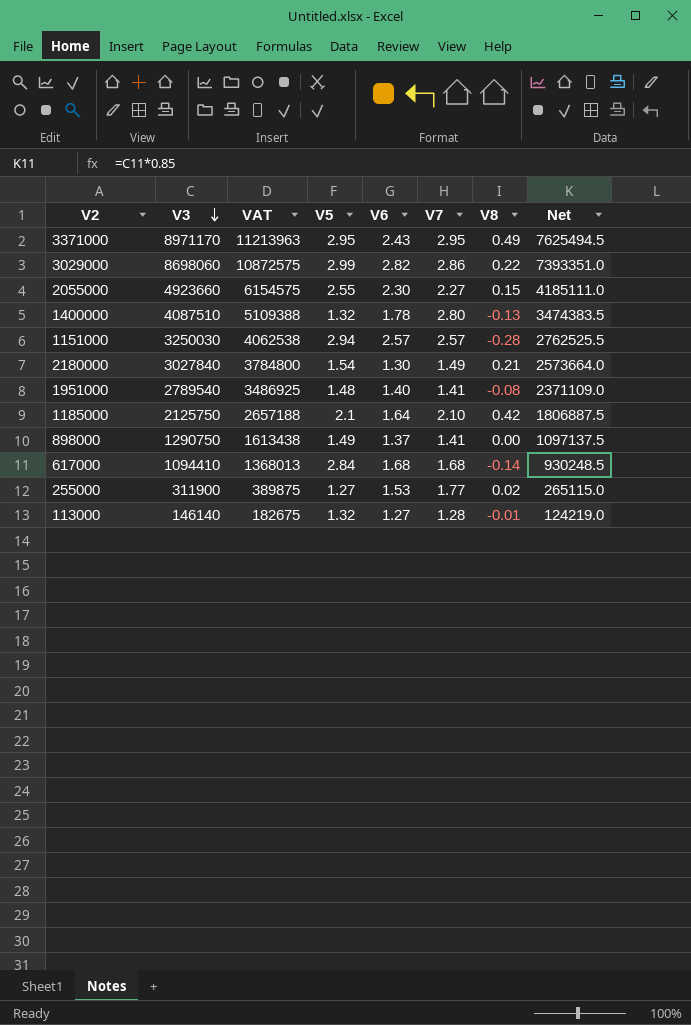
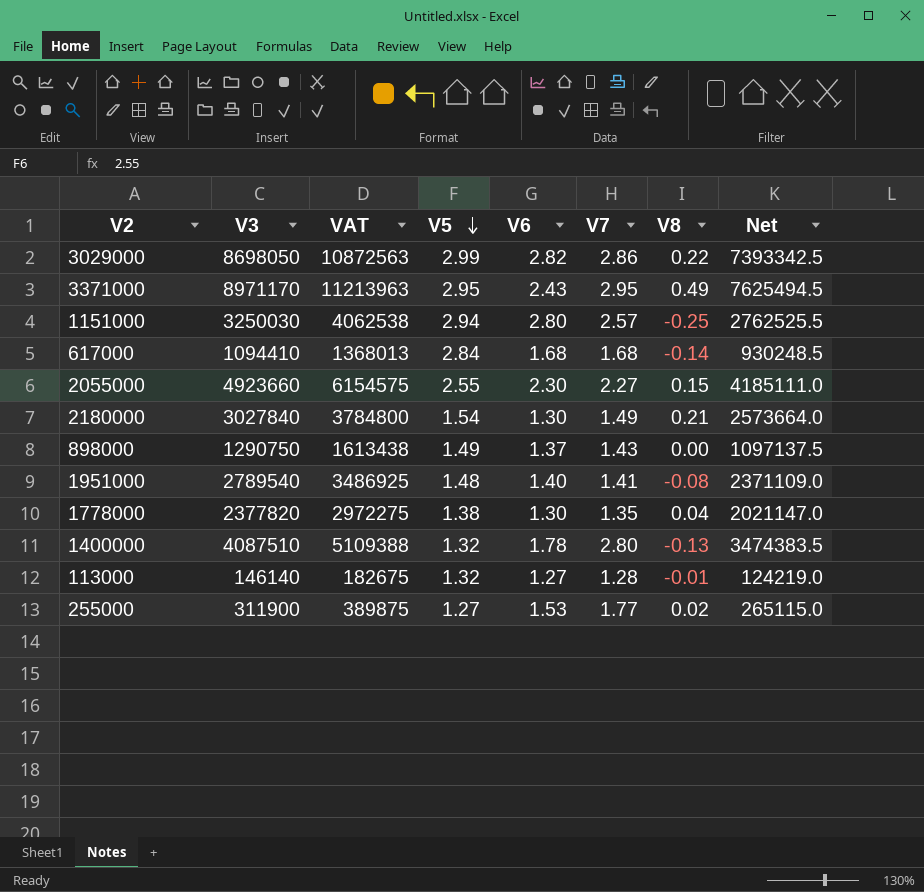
row order: V3 descending -> V5 descending
row 1185000: 2125750 | 2657188 | 2.1 | 1.64 | 2.10 | 0.42 | 1806887.5 -> none
3029000 | V3: 8698060 -> 8698050
3029000 | VAT: 10872575 -> 10872563
3029000 | Net: 7393351.0 -> 7393342.5
1151000 | V6: 2.57 -> 2.80
1151000 | V8: -0.28 -> -0.25
898000 | V7: 1.41 -> 1.43
row 1778000: none -> 2377820 | 2972275 | 1.38 | 1.30 | 1.35 | 0.04 | 2021147.0

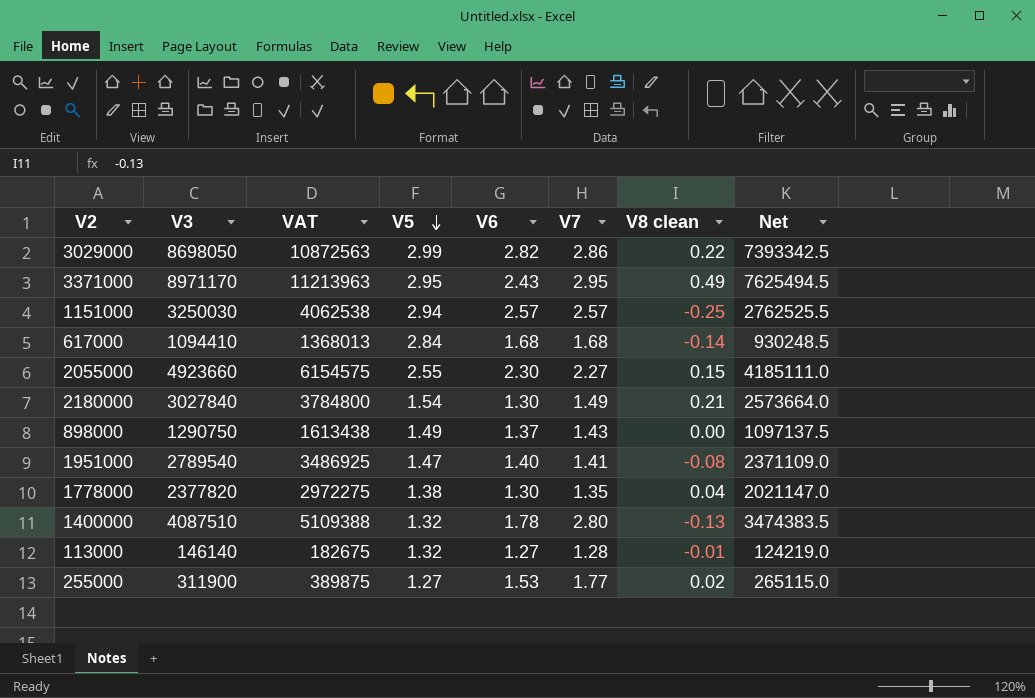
column name: V8 -> V8 clean
1151000 | V6: 2.80 -> 2.57
1951000 | V5: 1.48 -> 1.47

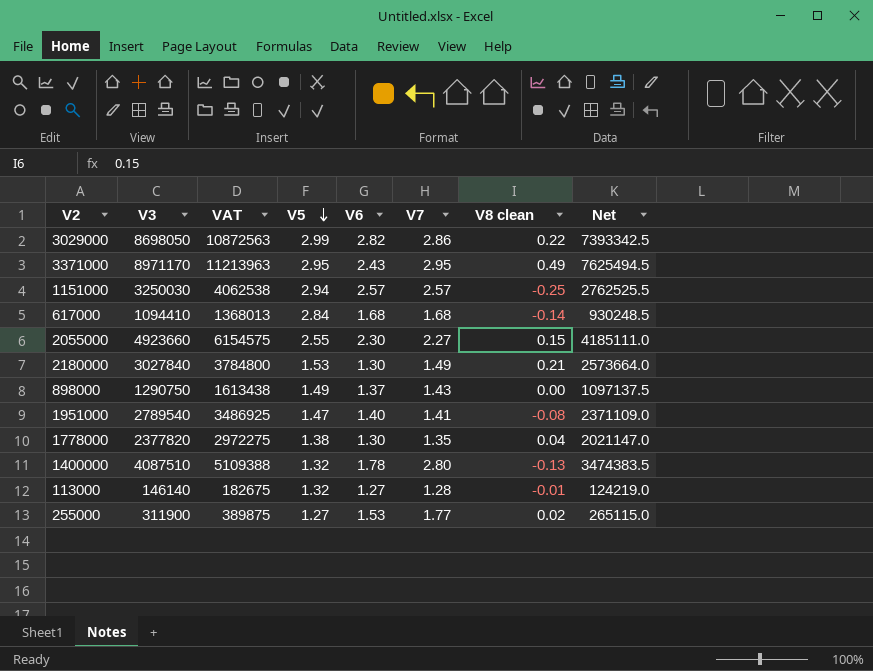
2180000 | V5: 1.54 -> 1.53

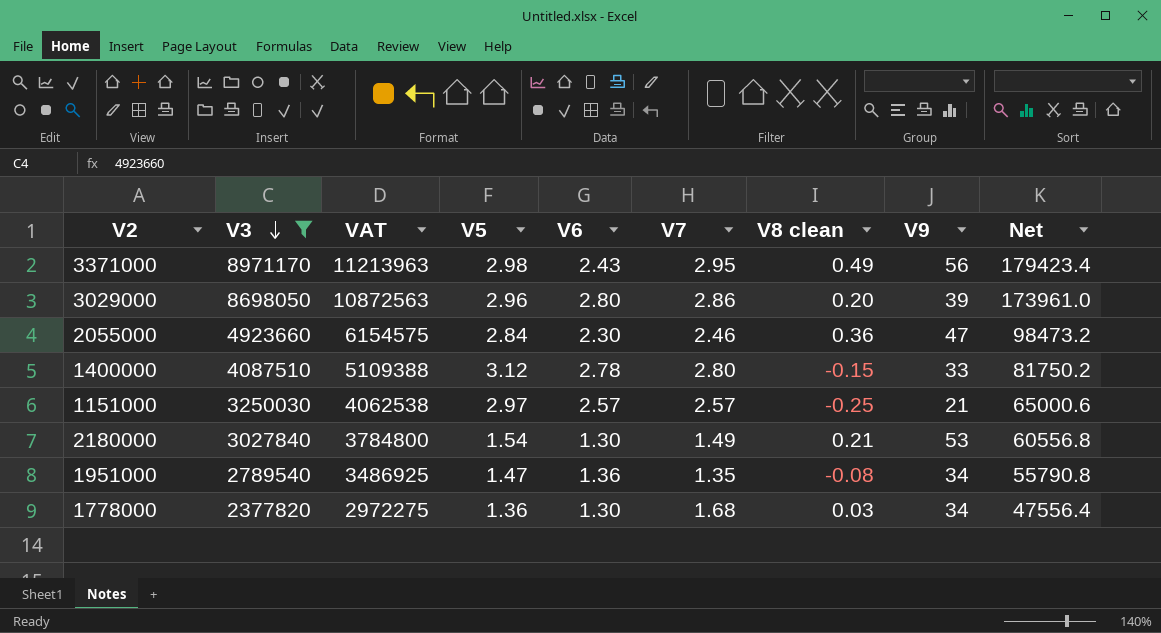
filter: none -> V3 >= 2377820
row order: V5 descending -> V3 descending
column V9 | position: none -> 8
column Net | formula: [V3] * 0.85 -> [V3] * 0.02
3371000 | V5: 2.95 -> 2.98
3029000 | V5: 2.99 -> 2.96
3029000 | V6: 2.82 -> 2.80
3029000 | V8 clean: 0.22 -> 0.20
2055000 | V5: 2.55 -> 2.84
2055000 | V7: 2.27 -> 2.46
2055000 | V8 clean: 0.15 -> 0.36
1400000 | V5: 1.32 -> 3.12
1400000 | V6: 1.78 -> 2.78
1400000 | V8 clean: -0.13 -> -0.15
1151000 | V5: 2.94 -> 2.97
2180000 | V5: 1.53 -> 1.54
1951000 | V6: 1.40 -> 1.36
1951000 | V7: 1.41 -> 1.35
1778000 | V5: 1.38 -> 1.36
1778000 | V7: 1.35 -> 1.68
1778000 | V8 clean: 0.04 -> 0.03

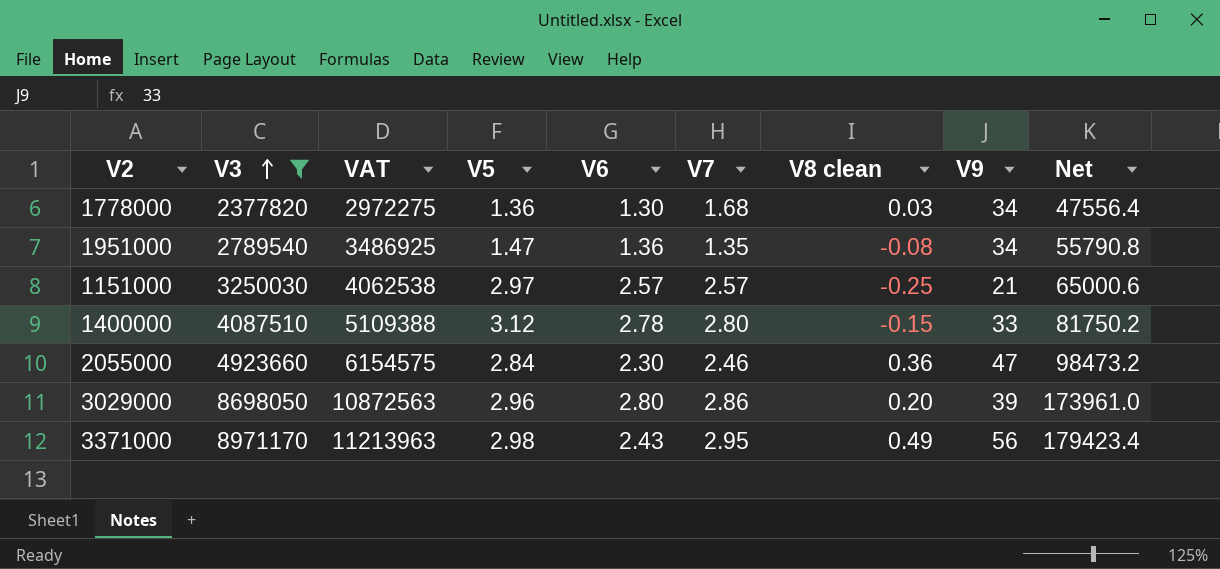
row order: V3 descending -> V3 ascending
row 2180000: 3027840 | 3784800 | 1.54 | 1.30 | 1.49 | 0.21 | 53 | 60556.8 -> none

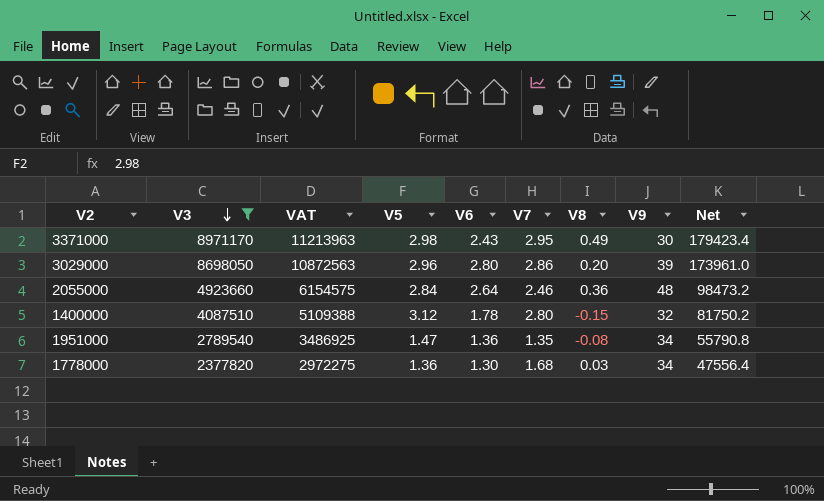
row order: V3 ascending -> V3 descending
column name: V8 clean -> V8
row 1151000: 3250030 | 4062538 | 2.97 | 2.57 | 2.57 | -0.25 | 21 | 65000.6 -> none
3371000 | V9: 56 -> 30
2055000 | V6: 2.30 -> 2.64
2055000 | V9: 47 -> 48
1400000 | V6: 2.78 -> 1.78
1400000 | V9: 33 -> 32

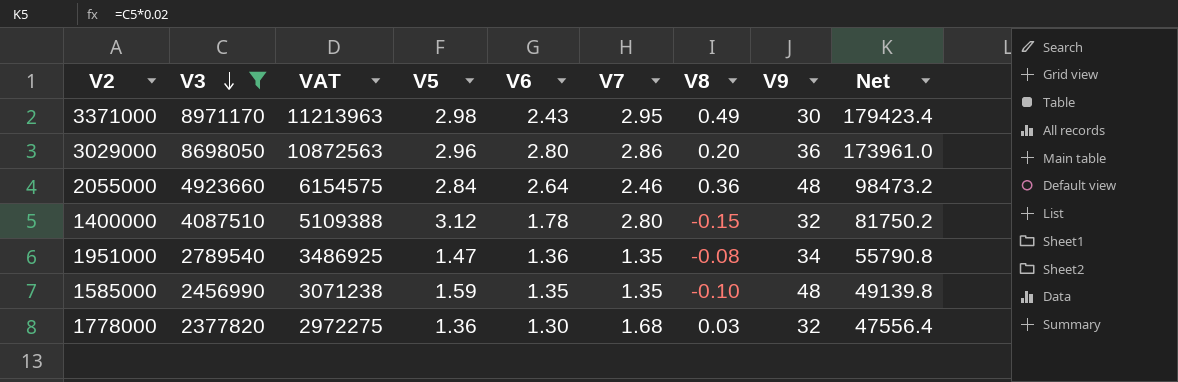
3029000 | V9: 39 -> 36
row 1585000: none -> 2456990 | 3071238 | 1.59 | 1.35 | 1.35 | -0.10 | 48 | 49139.8
1778000 | V9: 34 -> 32

